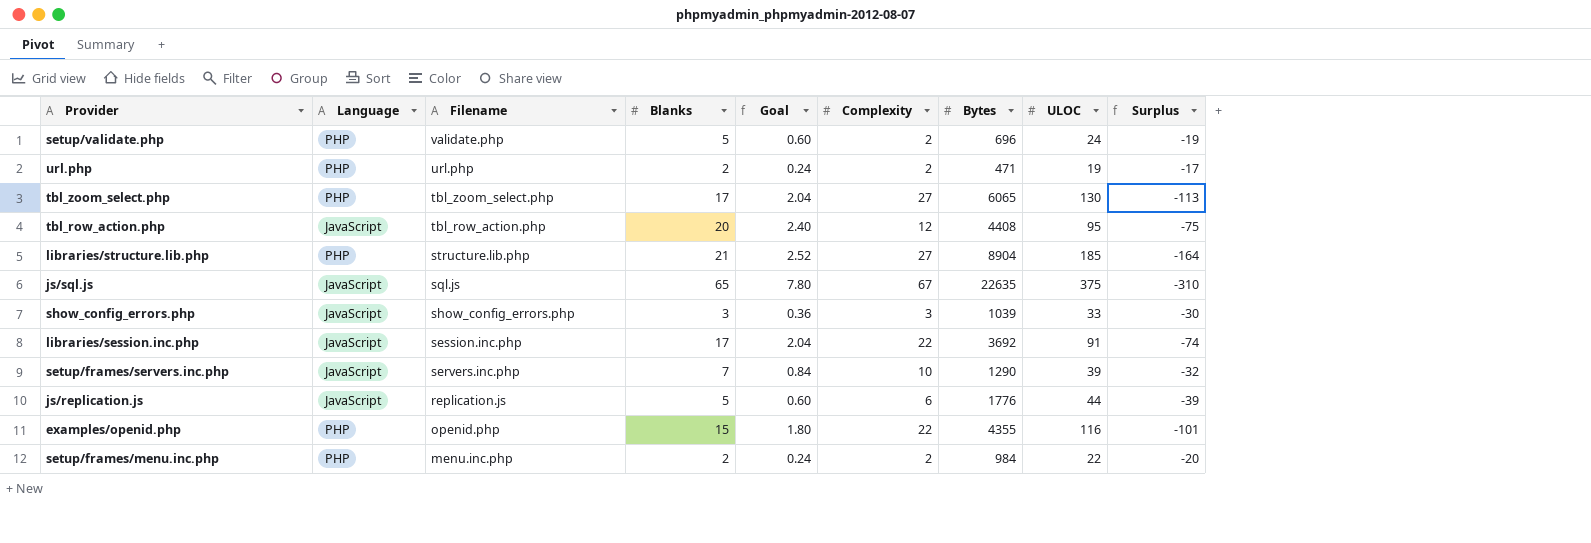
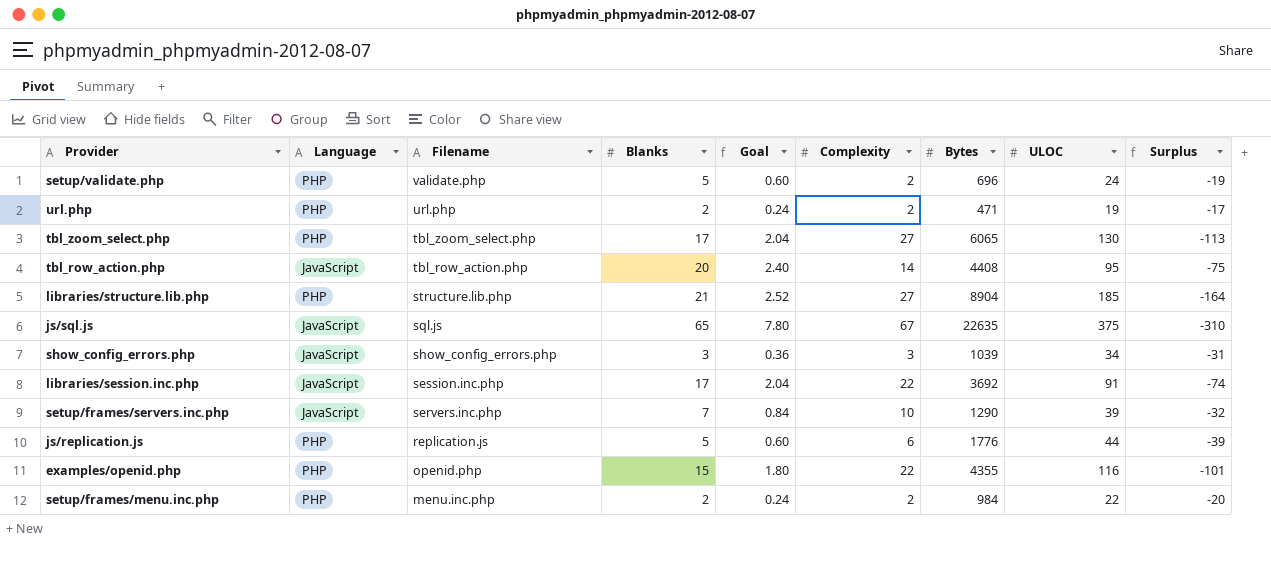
tbl_row_action.php | Complexity: 12 -> 14
show_config_errors.php | ULOC: 33 -> 34
show_config_errors.php | Surplus: -30 -> -31
js/replication.js | Language: JavaScript -> PHP

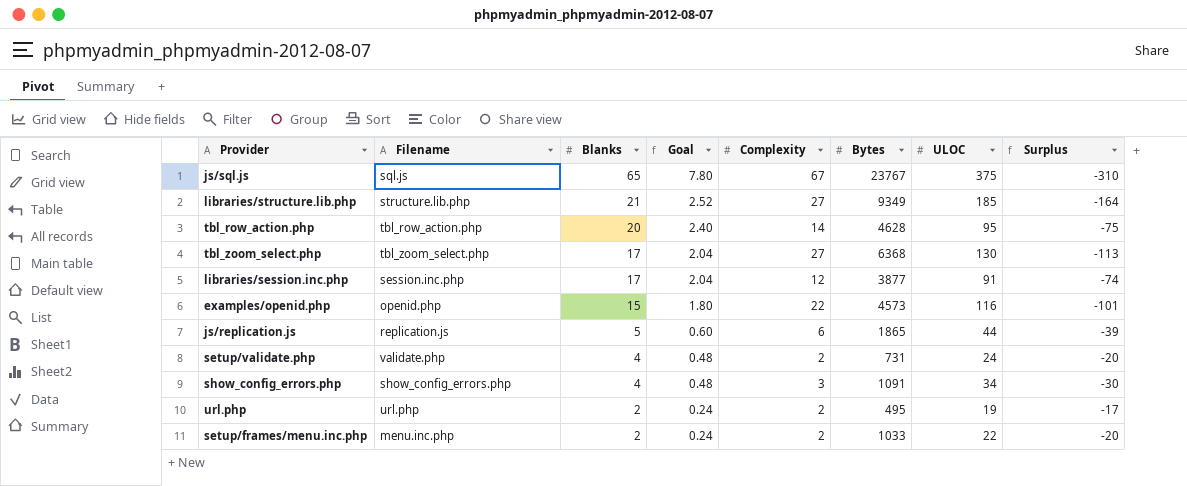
row order: Filename descending -> Blanks descending
column Language | position: 2 -> none
row setup/frames/servers.inc.php: JavaScript | servers.inc.php | 7 | 0.84 | 10 | 1290 | 39 | -32 -> none
js/sql.js | Bytes: 22635 -> 23767
libraries/structure.lib.php | Bytes: 8904 -> 9349
tbl_row_action.php | Bytes: 4408 -> 4628
tbl_zoom_select.php | Bytes: 6065 -> 6368
libraries/session.inc.php | Complexity: 22 -> 12
libraries/session.inc.php | Bytes: 3692 -> 3877
examples/openid.php | Bytes: 4355 -> 4573
js/replication.js | Bytes: 1776 -> 1865
setup/validate.php | Blanks: 5 -> 4
setup/validate.php | Goal: 0.60 -> 0.48
setup/validate.php | Bytes: 696 -> 731
setup/validate.php | Surplus: -19 -> -20
show_config_errors.php | Blanks: 3 -> 4
show_config_errors.php | Goal: 0.36 -> 0.48
show_config_errors.php | Bytes: 1039 -> 1091
show_config_errors.php | Surplus: -31 -> -30
url.php | Bytes: 471 -> 495
setup/frames/menu.inc.php | Bytes: 984 -> 1033

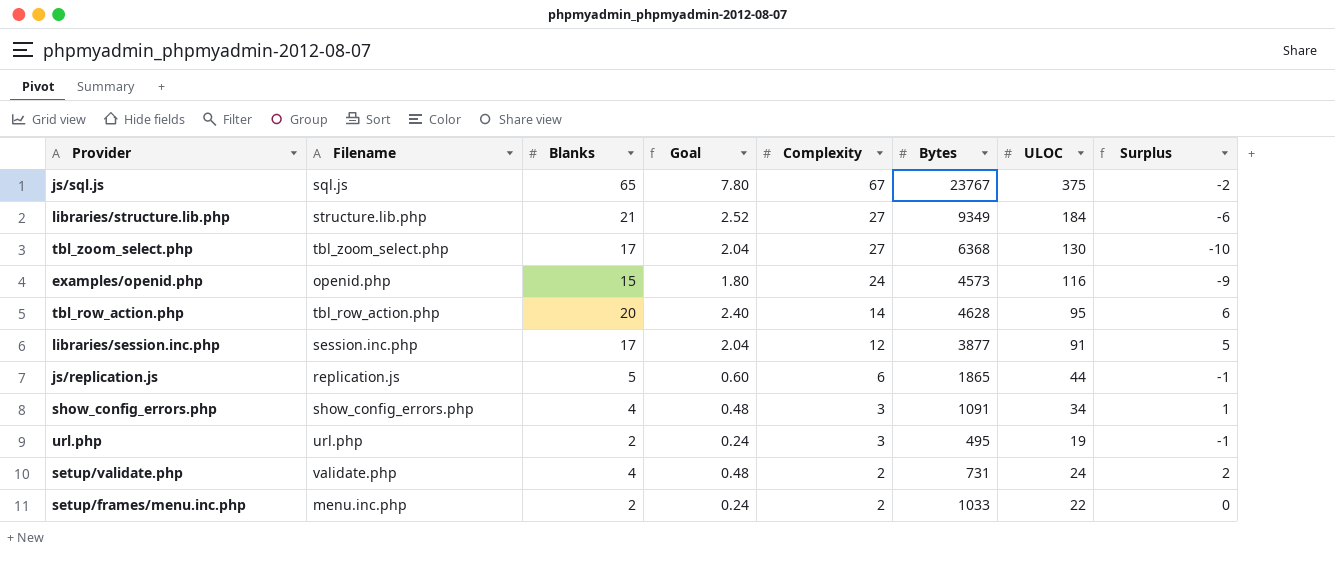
row order: Blanks descending -> Complexity descending
column Surplus | formula: [Blanks] - [ULOC] -> [Blanks] - [Complexity]
libraries/structure.lib.php | ULOC: 185 -> 184
examples/openid.php | Complexity: 22 -> 24
url.php | Complexity: 2 -> 3

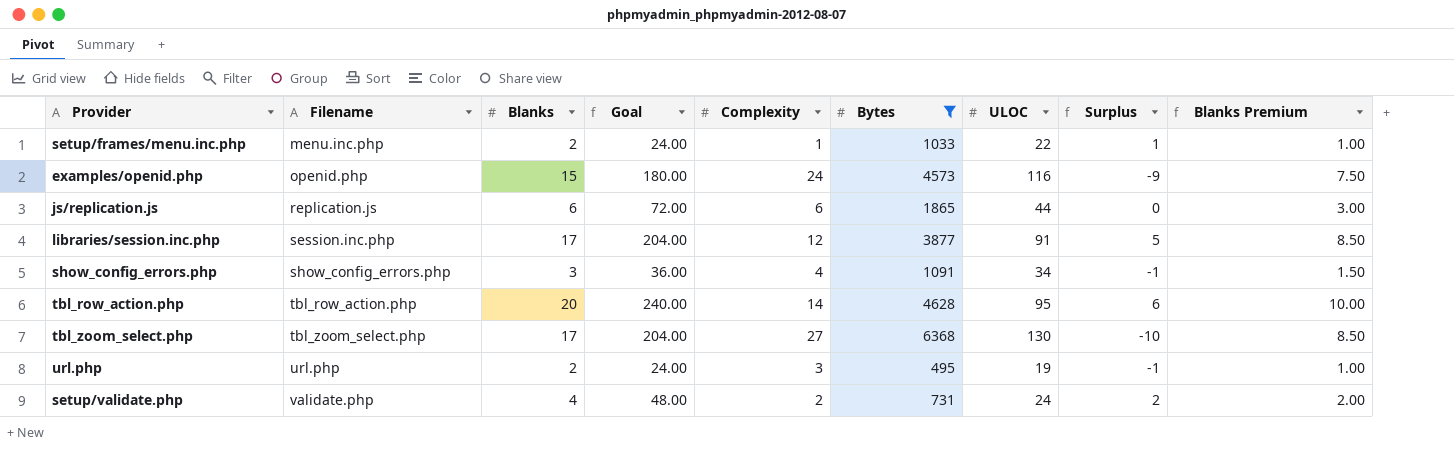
filter: none -> Bytes <= 6368
row order: Complexity descending -> Filename ascending
column Goal | formula: [Blanks] * 0.12 -> [Blanks] * 12
column Blanks Premium | formula: none -> [Blanks] * 0.5
setup/frames/menu.inc.php | Complexity: 2 -> 1
setup/frames/menu.inc.php | Surplus: 0 -> 1
js/replication.js | Blanks: 5 -> 6
js/replication.js | Surplus: -1 -> 0
show_config_errors.php | Blanks: 4 -> 3
show_config_errors.php | Complexity: 3 -> 4
show_config_errors.php | Surplus: 1 -> -1

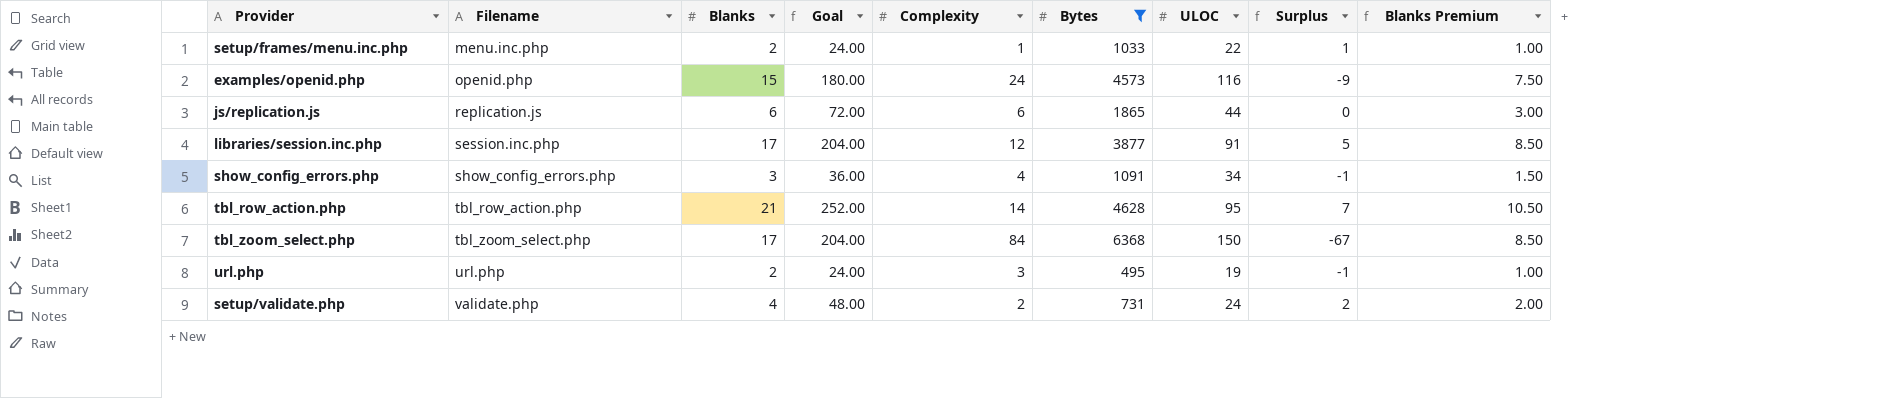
tbl_row_action.php | Blanks: 20 -> 21
tbl_row_action.php | Goal: 240.00 -> 252.00
tbl_row_action.php | Surplus: 6 -> 7
tbl_row_action.php | Blanks Premium: 10.00 -> 10.50
tbl_zoom_select.php | Complexity: 27 -> 84
tbl_zoom_select.php | ULOC: 130 -> 150
tbl_zoom_select.php | Surplus: -10 -> -67

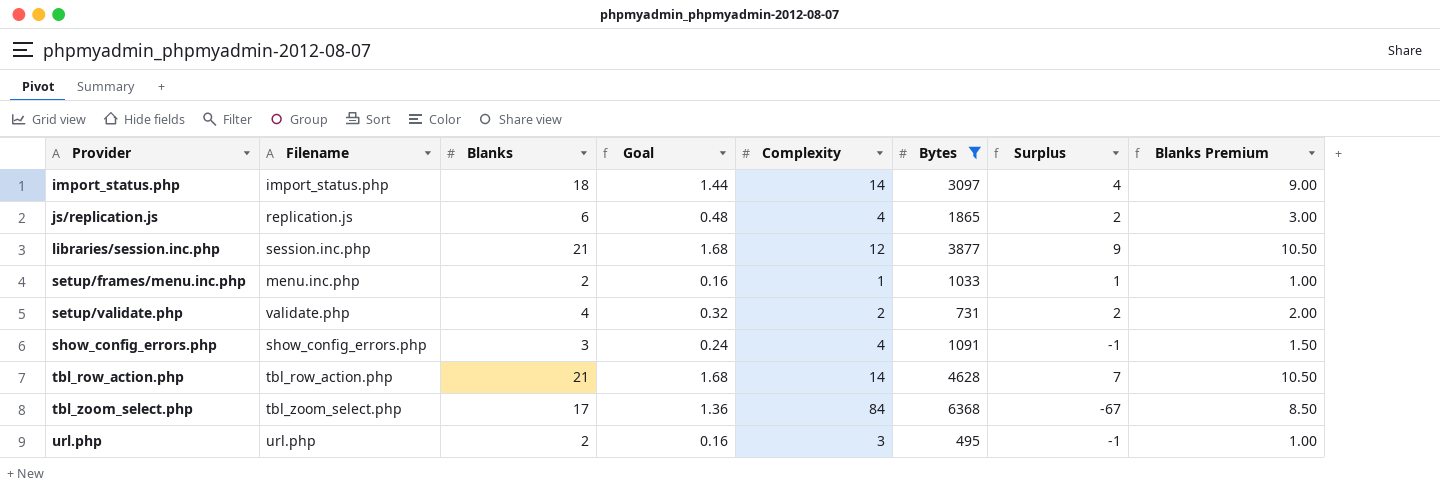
row order: Filename ascending -> Provider ascending
column ULOC | position: 7 -> none
column Goal | formula: [Blanks] * 12 -> [Blanks] * 0.08
row examples/openid.php: openid.php | 15 | 180.00 | 24 | 4573 | 116 | -9 | 7.50 -> none
row import_status.php: none -> import_status.php | 18 | 1.44 | 14 | 3097 | 4 | 9.00
js/replication.js | Complexity: 6 -> 4
js/replication.js | Surplus: 0 -> 2
libraries/session.inc.php | Blanks: 17 -> 21
libraries/session.inc.php | Surplus: 5 -> 9
libraries/session.inc.php | Blanks Premium: 8.50 -> 10.50

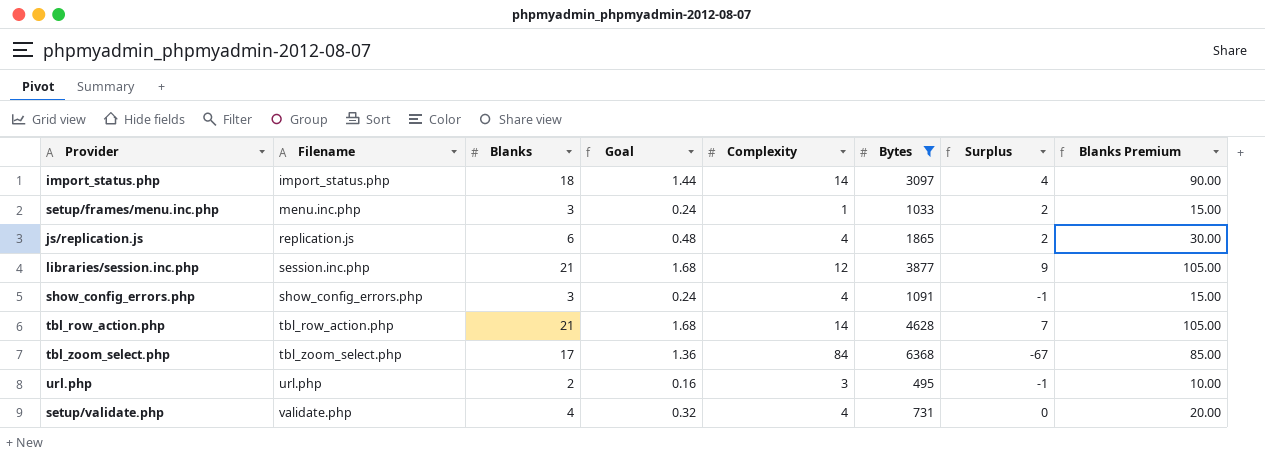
row order: Provider ascending -> Filename ascending
column Blanks Premium | formula: [Blanks] * 0.5 -> [Blanks] * 5
setup/frames/menu.inc.php | Blanks: 2 -> 3
setup/frames/menu.inc.php | Goal: 0.16 -> 0.24
setup/frames/menu.inc.php | Surplus: 1 -> 2
setup/validate.php | Complexity: 2 -> 4
setup/validate.php | Surplus: 2 -> 0

